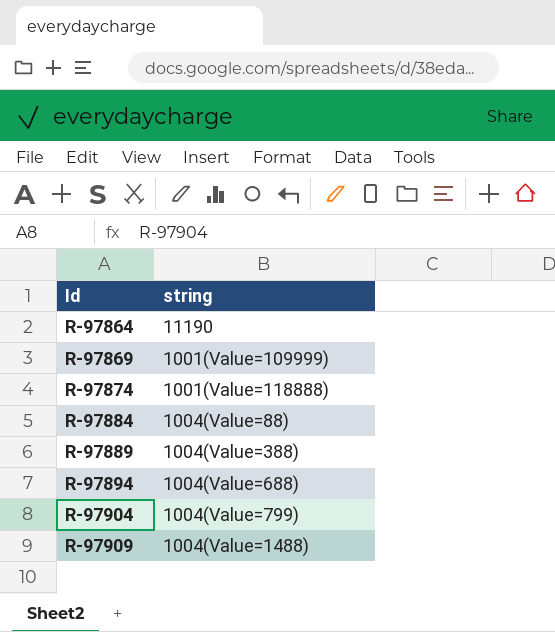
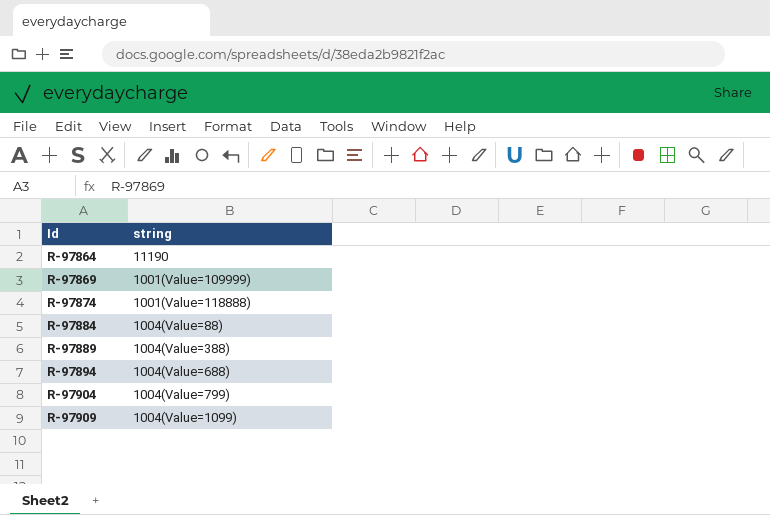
R-97909 | string: 1004(Value=1488) -> 1004(Value=1099)

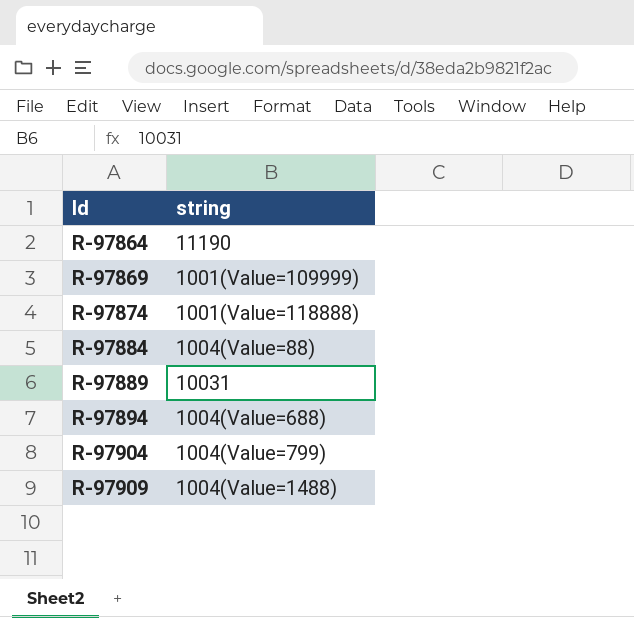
R-97889 | string: 1004(Value=388) -> 10031
R-97909 | string: 1004(Value=1099) -> 1004(Value=1488)

